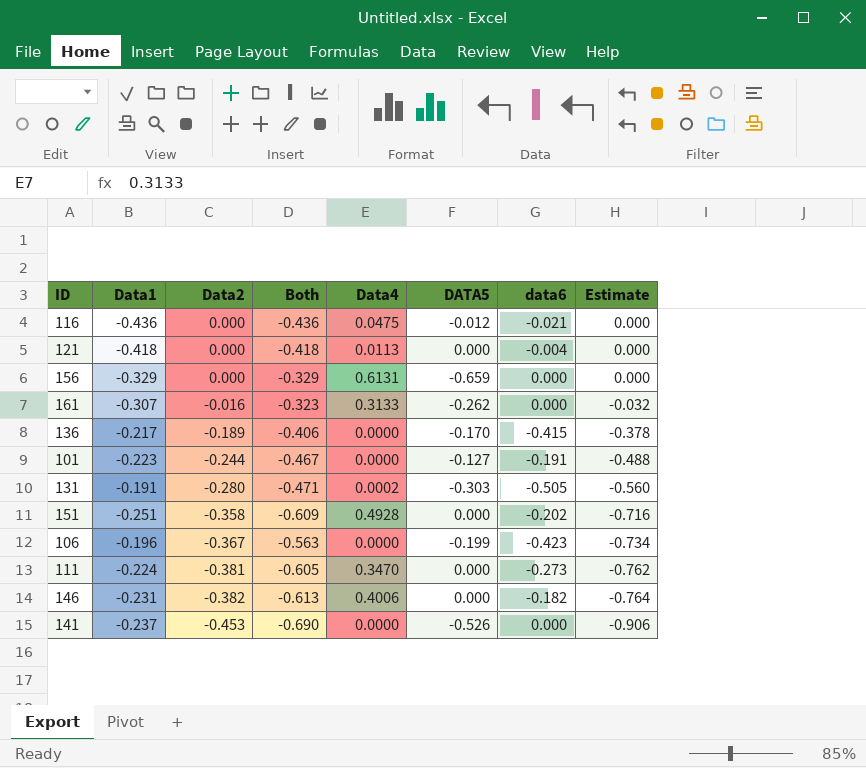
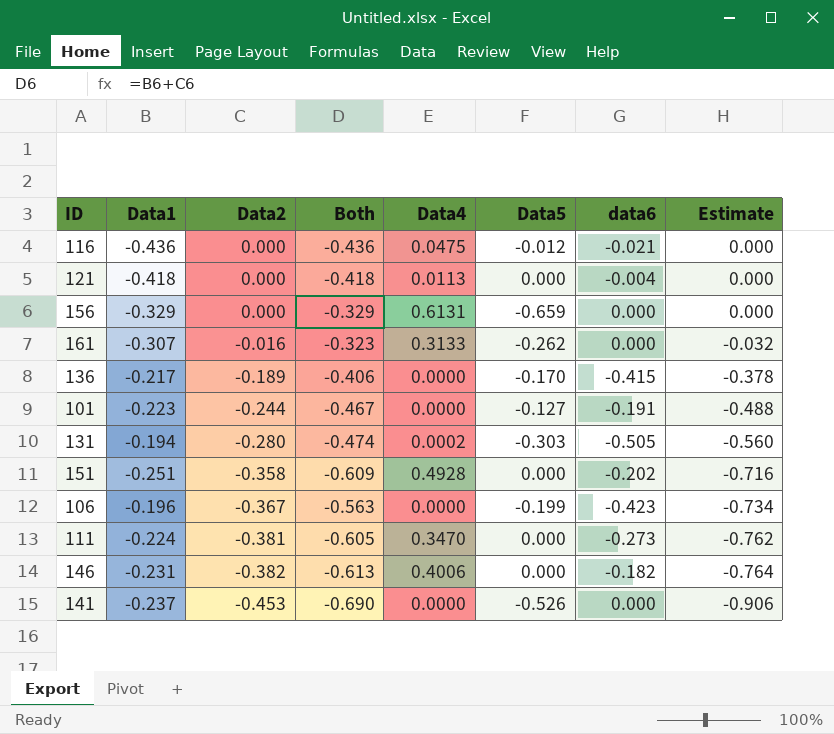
column name: DATA5 -> Data5
131 | Data1: -0.191 -> -0.194
131 | Both: -0.471 -> -0.474

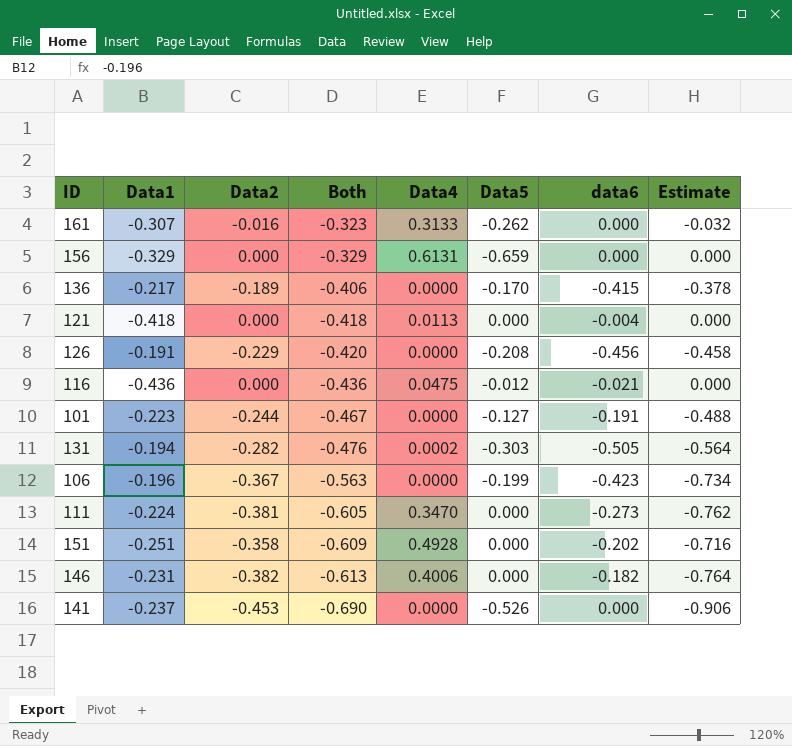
row order: Data2 descending -> Both descending
row 126: none -> -0.191 | -0.229 | -0.420 | 0.0000 | -0.208 | -0.456 | -0.458
131 | Data2: -0.280 -> -0.282
131 | Both: -0.474 -> -0.476
131 | Estimate: -0.560 -> -0.564

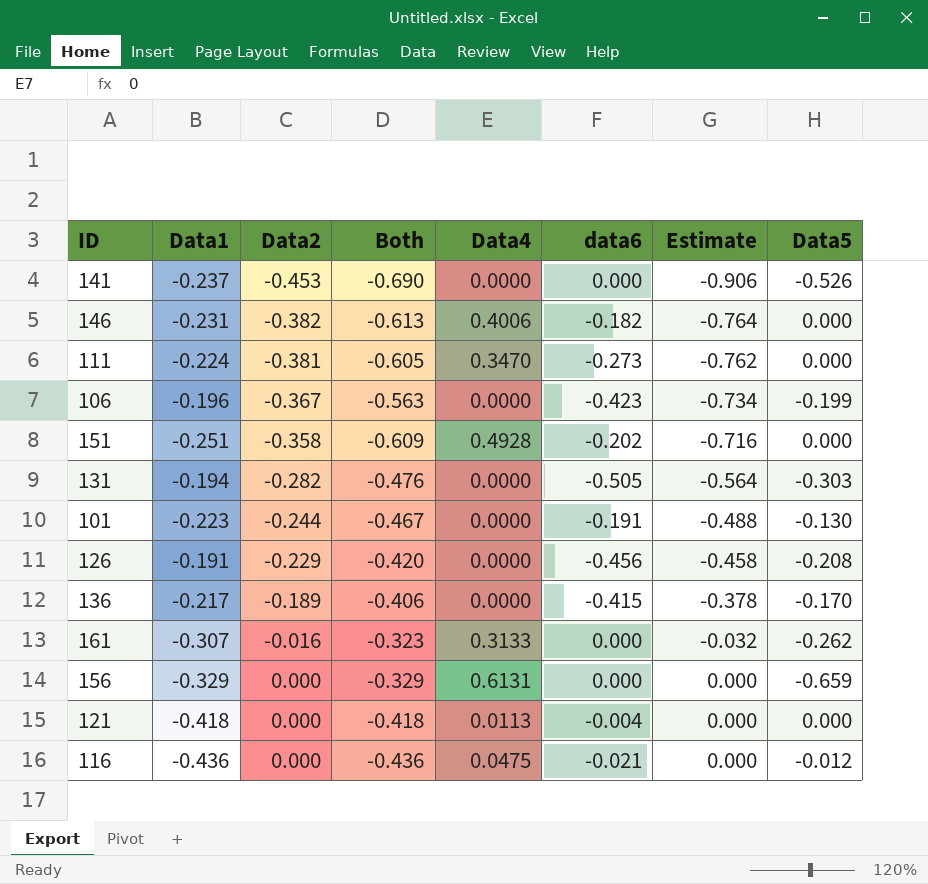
row order: Both descending -> Data2 ascending
column Data5 | position: 6 -> 8
131 | Data4: 0.0002 -> 0.0000
101 | Data5: -0.127 -> -0.130

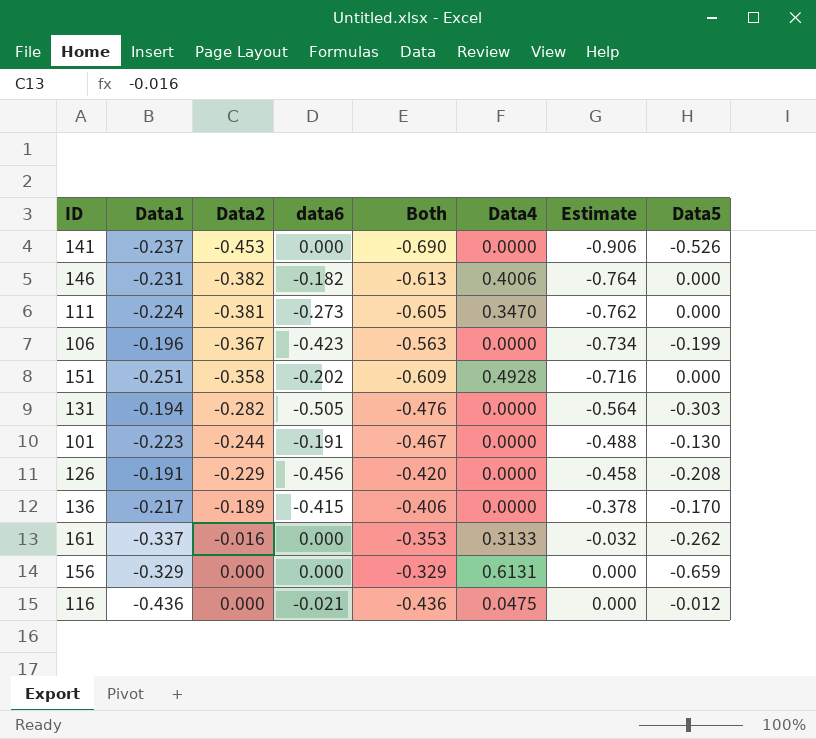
column data6 | position: 6 -> 4
row 121: -0.418 | 0.000 | -0.418 | 0.0113 | -0.004 | 0.000 | 0.000 -> none
161 | Data1: -0.307 -> -0.337
161 | Both: -0.323 -> -0.353

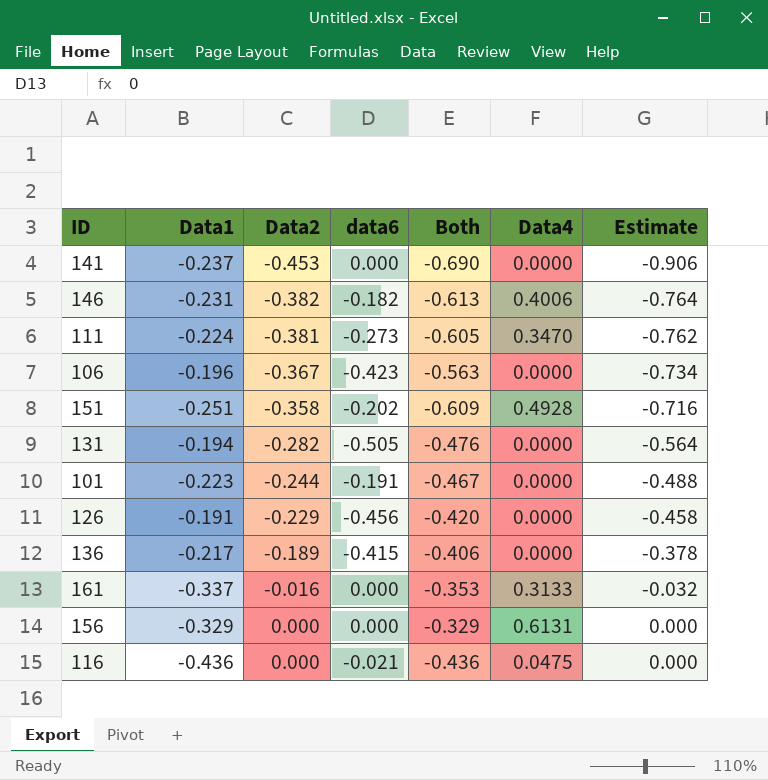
column Data5 | position: 8 -> none

